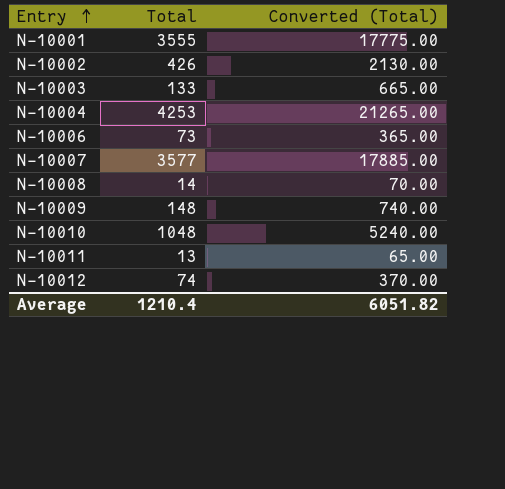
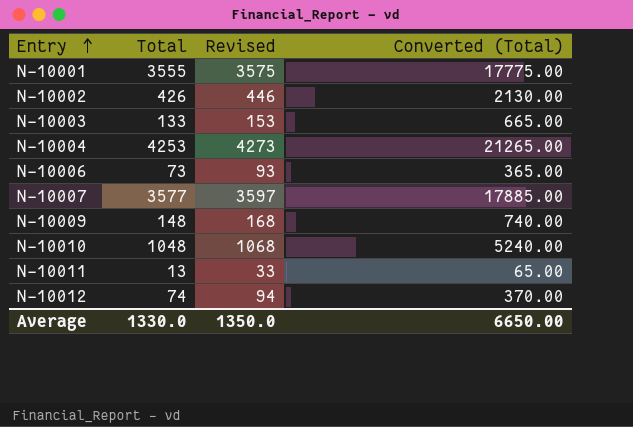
column Revised | formula: none -> [Total] + 20
row N-10008: 14 | 70.00 -> none
Average | Total: 1210.4 -> 1330.0
Average | Converted (Total): 6051.82 -> 6650.00

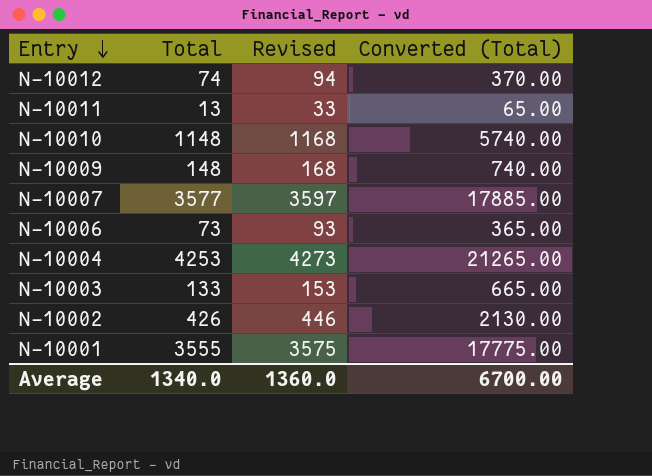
row order: Entry ascending -> Entry descending
N-10010 | Total: 1048 -> 1148
N-10010 | Revised: 1068 -> 1168
N-10010 | Converted (Total): 5240.00 -> 5740.00
Average | Total: 1330.0 -> 1340.0
Average | Revised: 1350.0 -> 1360.0
Average | Converted (Total): 6650.00 -> 6700.00

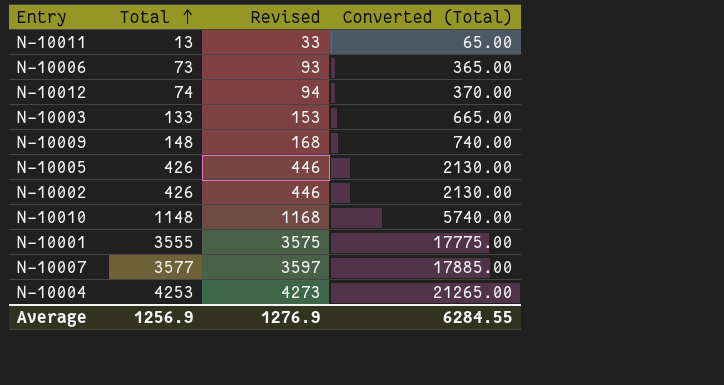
row order: Entry descending -> Total ascending
row N-10005: none -> 426 | 446 | 2130.00
Average | Total: 1340.0 -> 1256.9
Average | Revised: 1360.0 -> 1276.9
Average | Converted (Total): 6700.00 -> 6284.55

